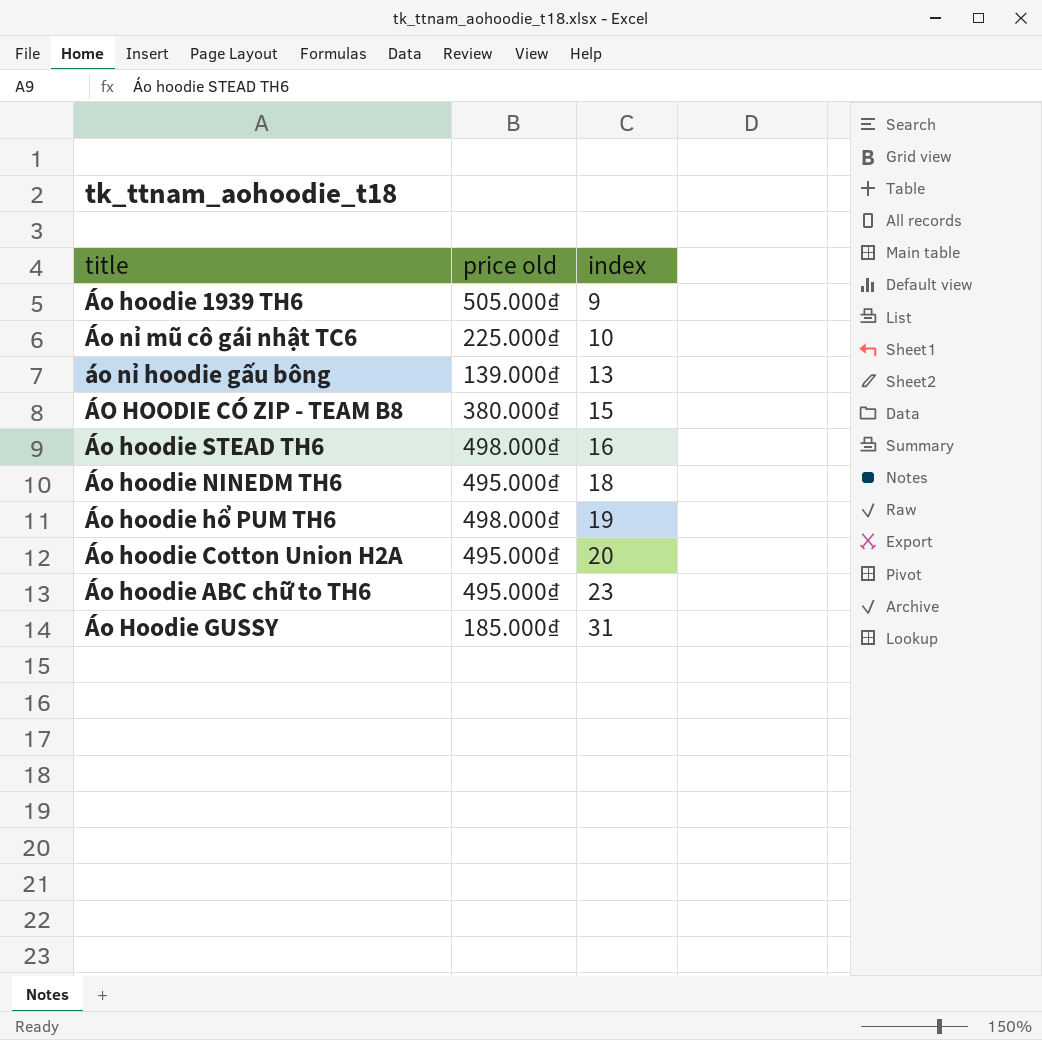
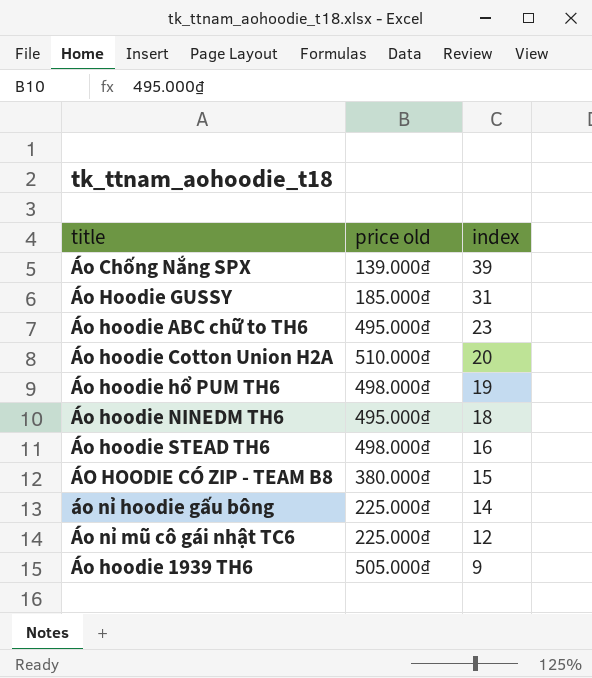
row order: index ascending -> index descending
row Áo Chống Nắng SPX: none -> 139.000₫ | 39
Áo hoodie Cotton Union H2A | price old: 495.000₫ -> 510.000₫
áo nỉ hoodie gấu bông | price old: 139.000₫ -> 225.000₫
áo nỉ hoodie gấu bông | index: 13 -> 14
Áo nỉ mũ cô gái nhật TC6 | index: 10 -> 12

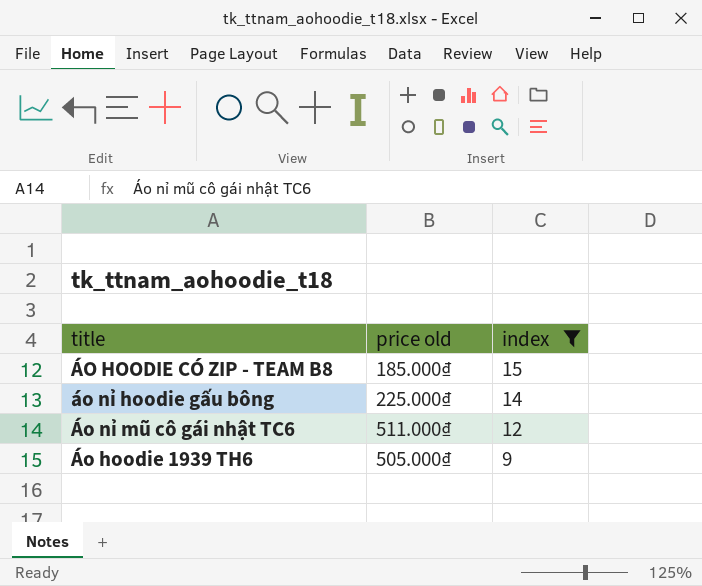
filter: none -> index <= 15
ÁO HOODIE CÓ ZIP - TEAM B8 | price old: 380.000₫ -> 185.000₫
Áo nỉ mũ cô gái nhật TC6 | price old: 225.000₫ -> 511.000₫

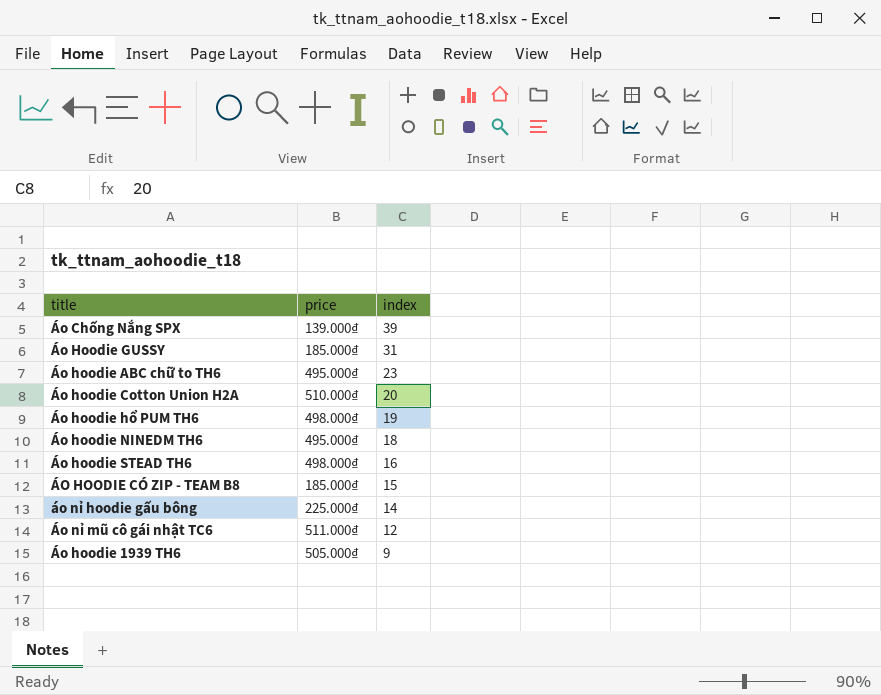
filter: index <= 15 -> none
column name: price old -> price

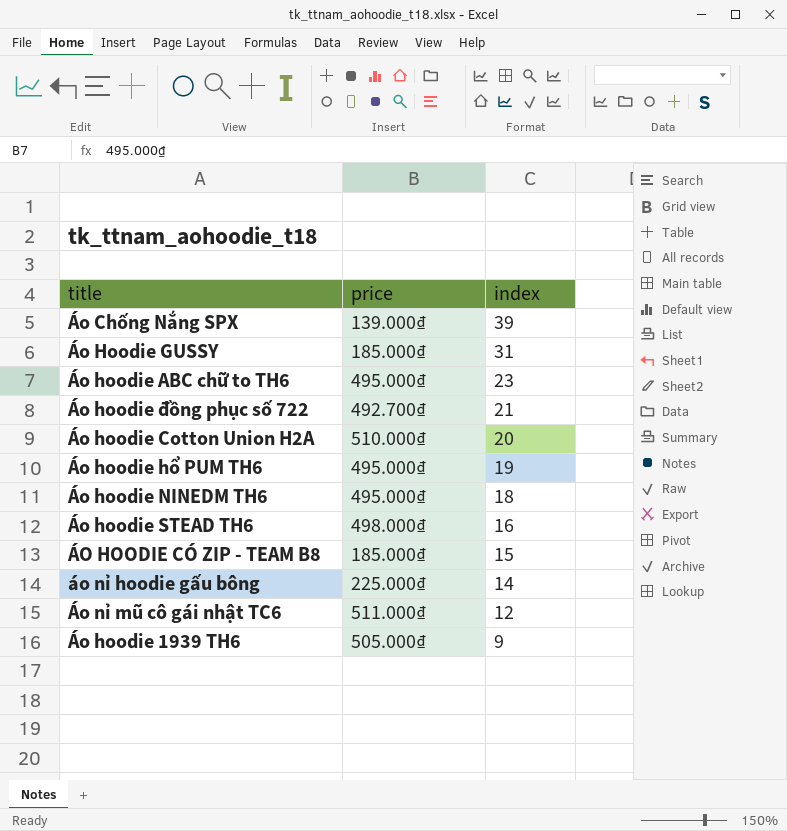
row Áo hoodie đồng phục số 722: none -> 492.700₫ | 21
Áo hoodie hổ PUM TH6 | price: 498.000₫ -> 495.000₫

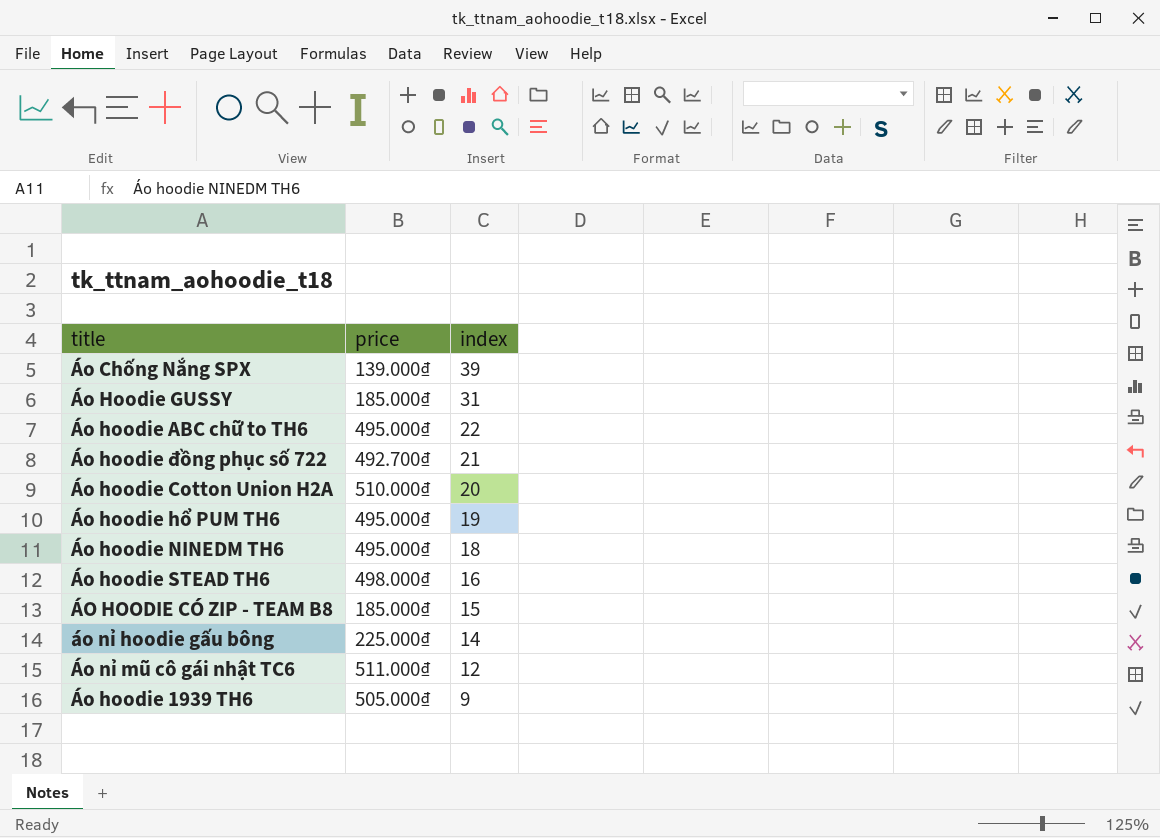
Áo hoodie ABC chữ to TH6 | index: 23 -> 22

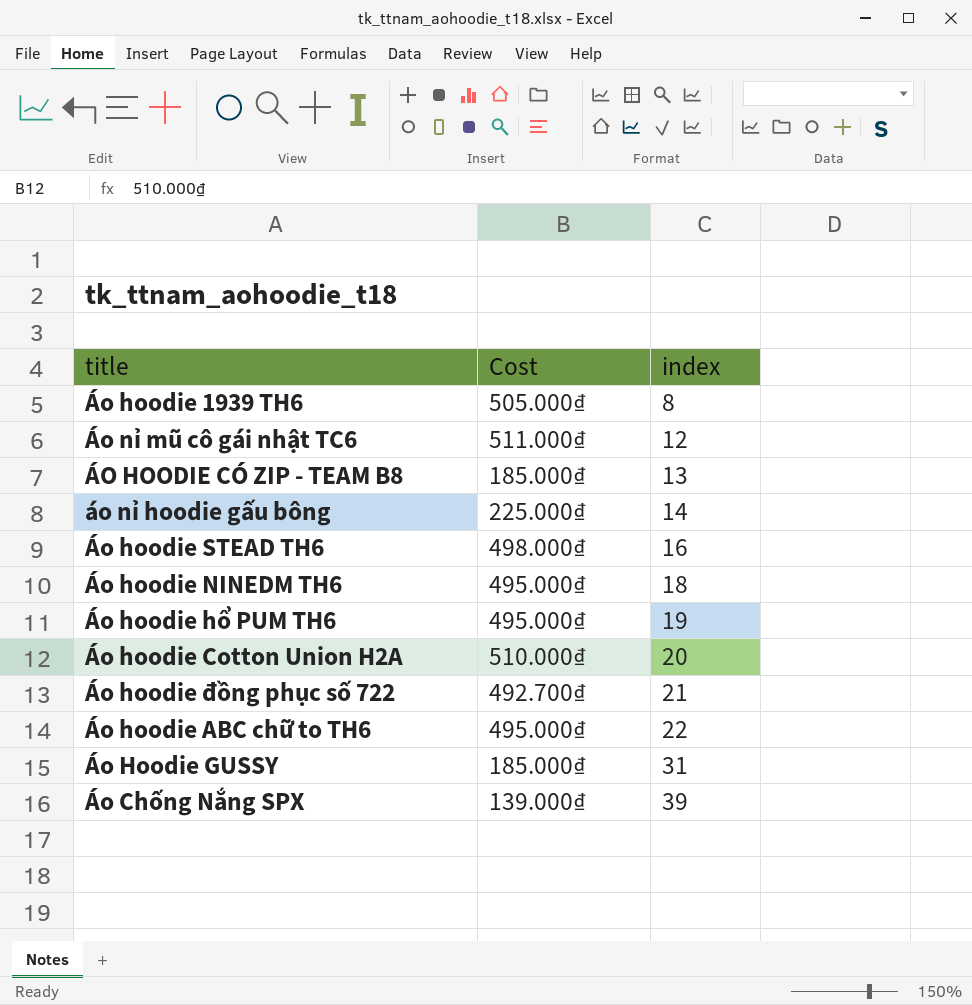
row order: index descending -> index ascending
column name: price -> Cost
Áo hoodie 1939 TH6 | index: 9 -> 8
ÁO HOODIE CÓ ZIP - TEAM B8 | index: 15 -> 13

